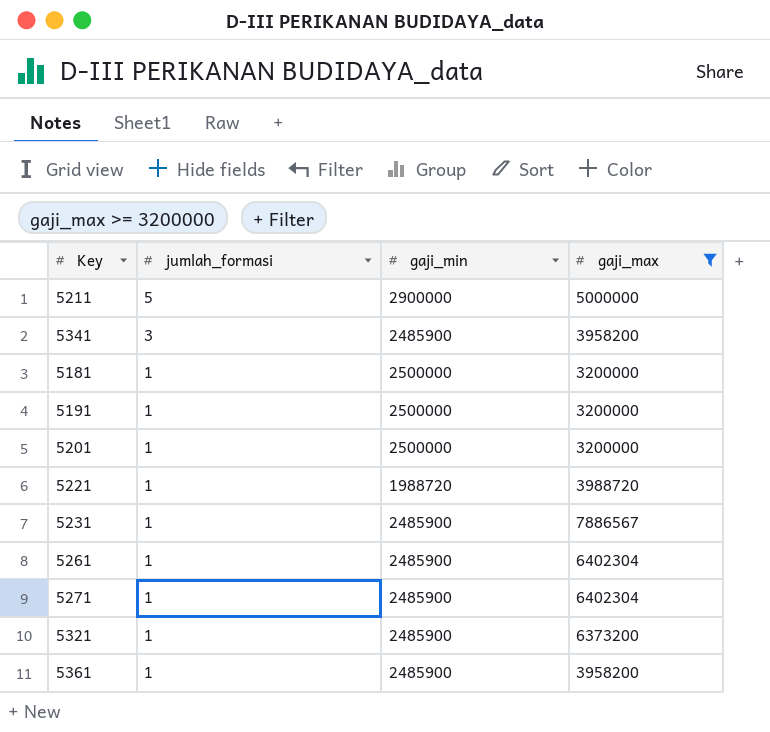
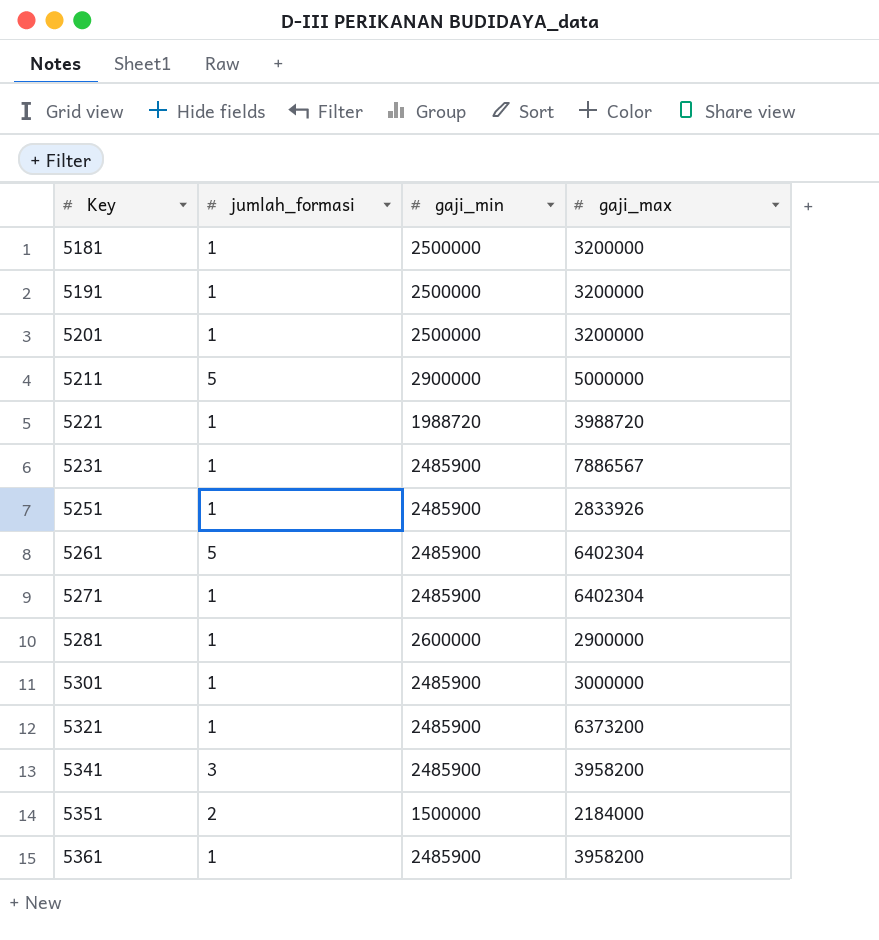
filter: gaji_max >= 3200000 -> none
row order: jumlah_formasi descending -> Key ascending
5261 | jumlah_formasi: 1 -> 5

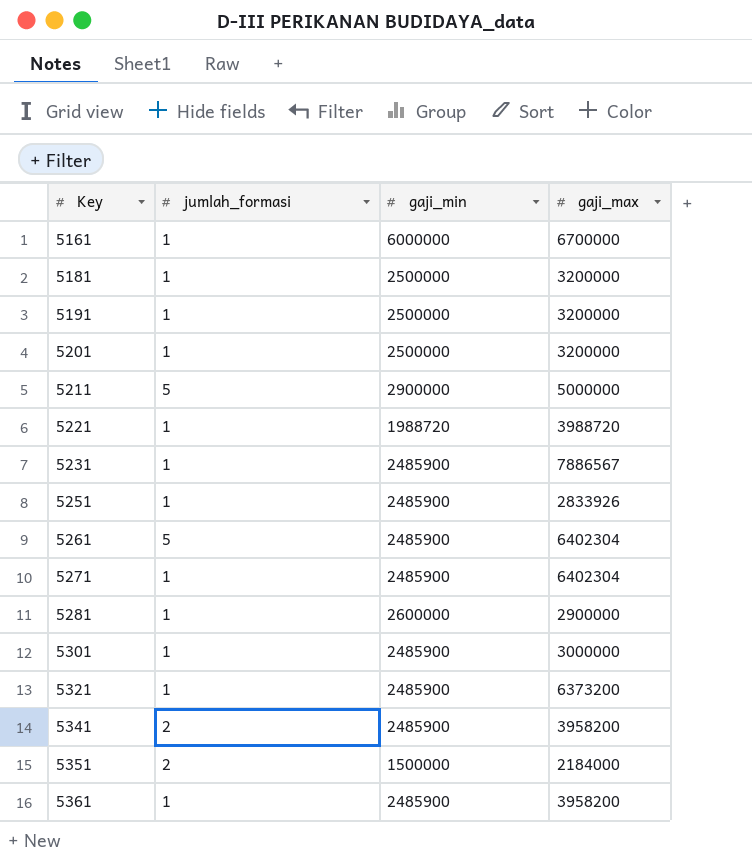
row 5161: none -> 1 | 6000000 | 6700000
5341 | jumlah_formasi: 3 -> 2

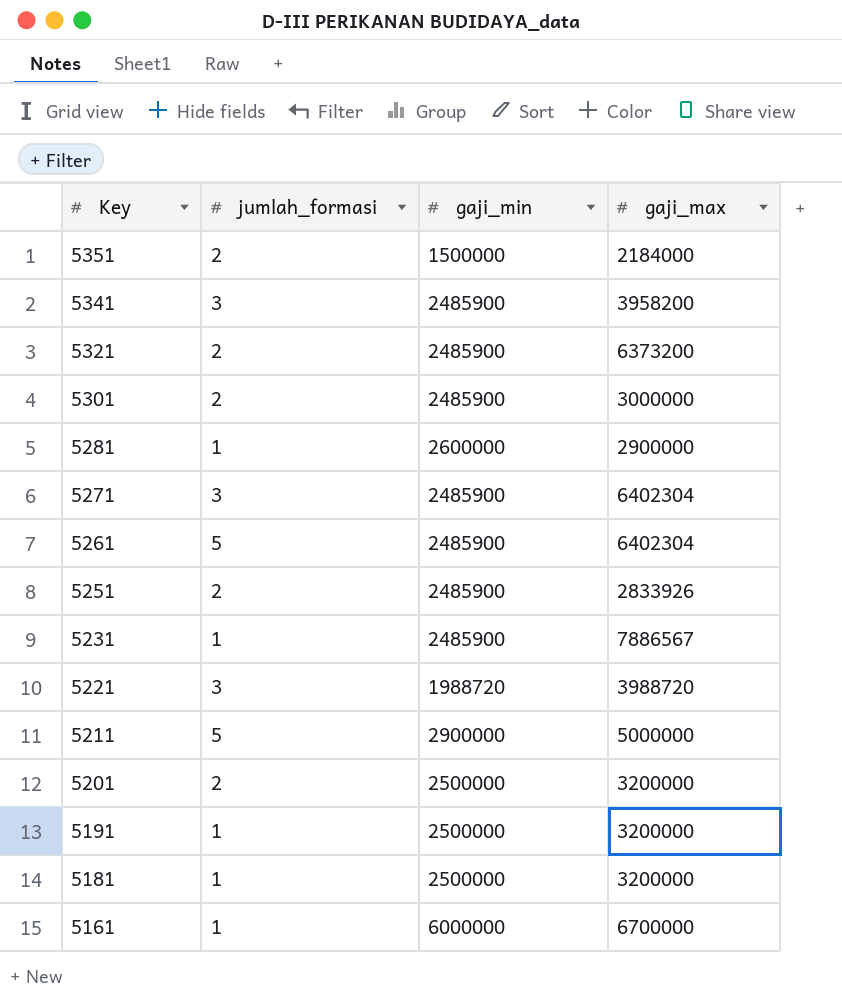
row order: Key ascending -> Key descending
row 5361: 1 | 2485900 | 3958200 -> none
5341 | jumlah_formasi: 2 -> 3
5321 | jumlah_formasi: 1 -> 2
5301 | jumlah_formasi: 1 -> 2
5271 | jumlah_formasi: 1 -> 3
5251 | jumlah_formasi: 1 -> 2
5221 | jumlah_formasi: 1 -> 3
5201 | jumlah_formasi: 1 -> 2

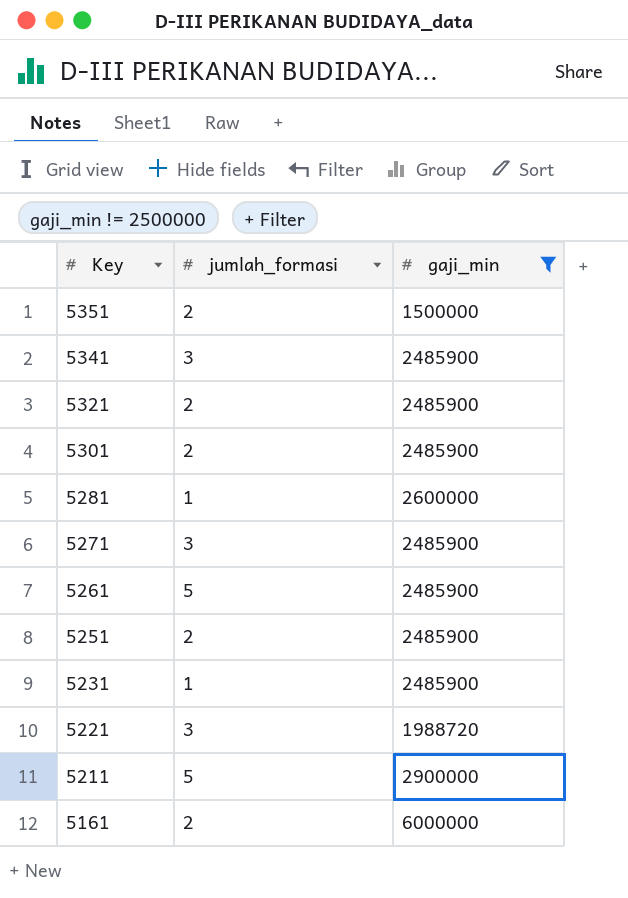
filter: none -> gaji_min != 2500000
column gaji_max | position: 4 -> none
5161 | jumlah_formasi: 1 -> 2

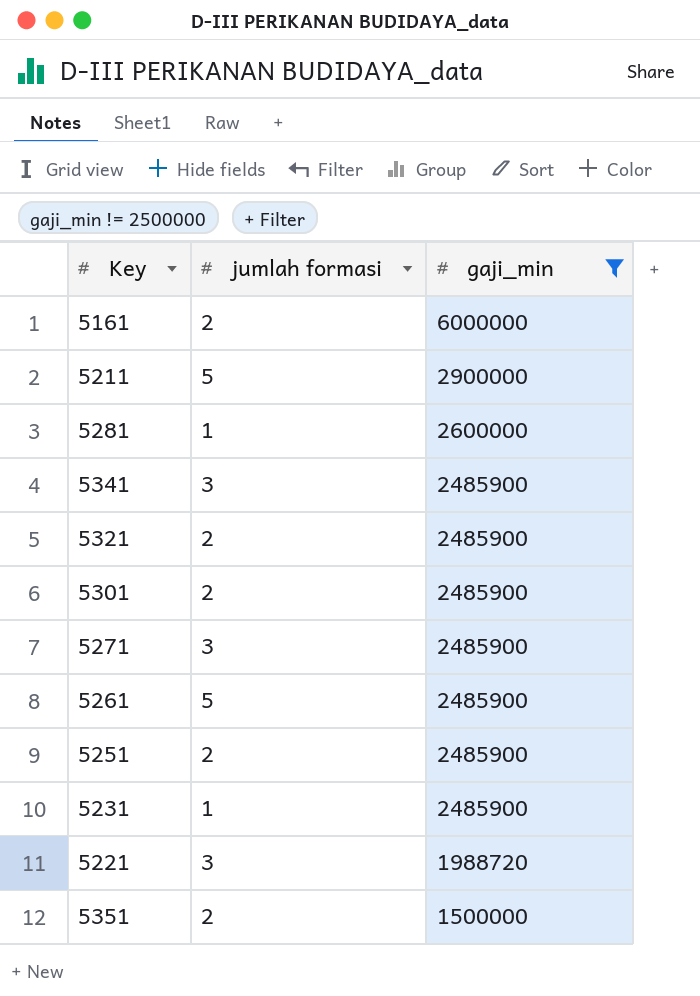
row order: Key descending -> gaji_min descending
column name: jumlah_formasi -> jumlah formasi

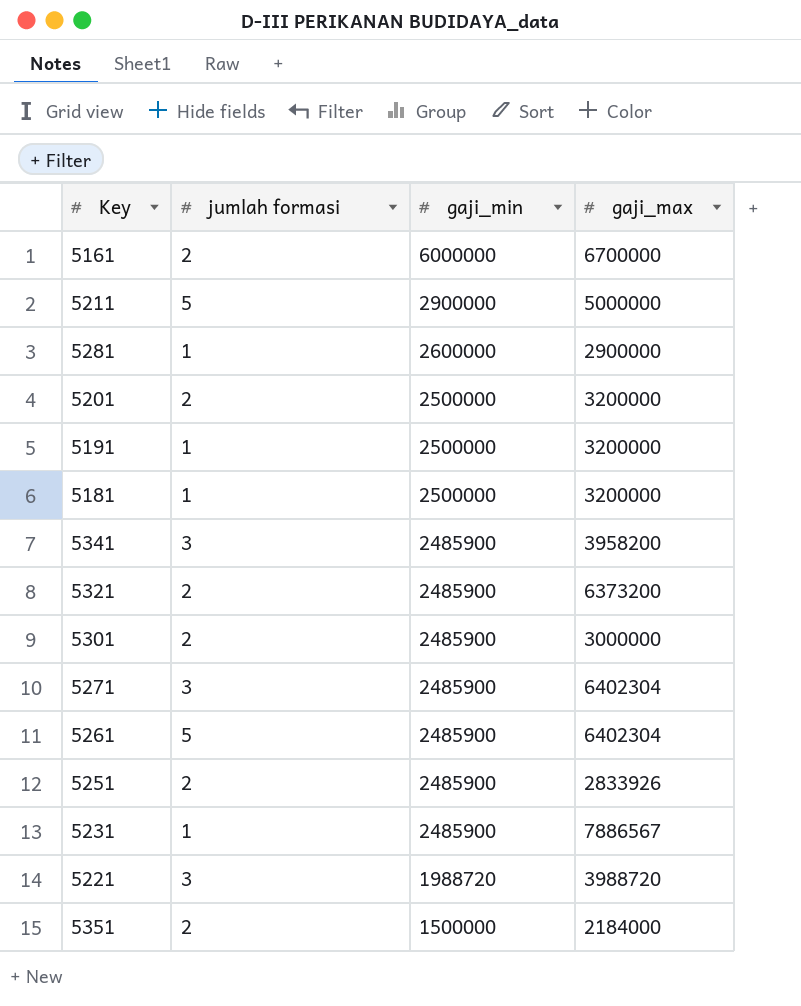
filter: gaji_min != 2500000 -> none
column gaji_max | position: none -> 4

